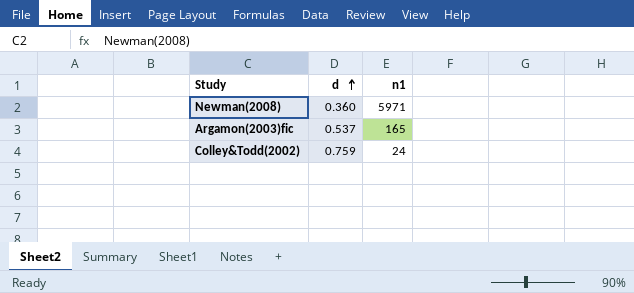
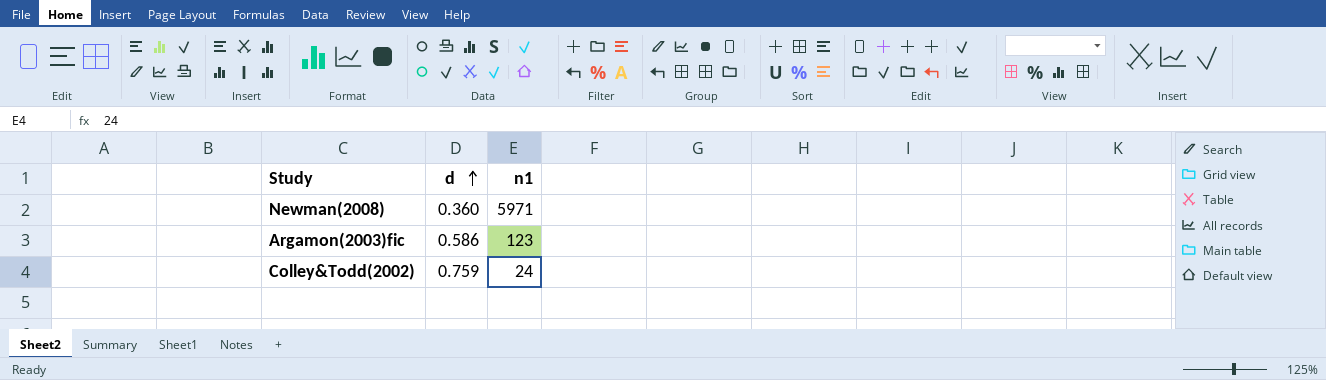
Argamon(2003)fic | d: 0.537 -> 0.586
Argamon(2003)fic | n1: 165 -> 123

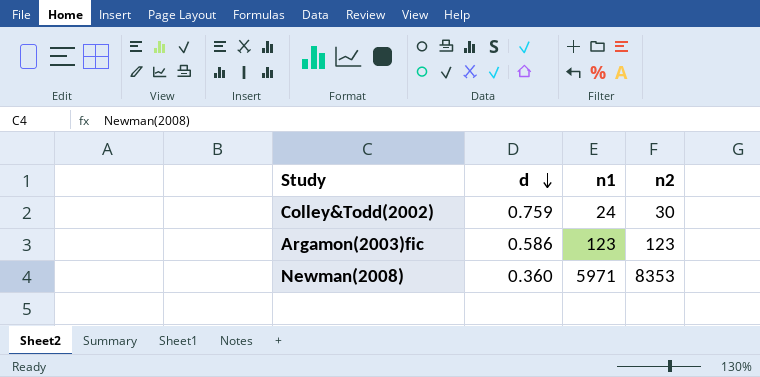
row order: d ascending -> d descending
column n2 | position: none -> 4

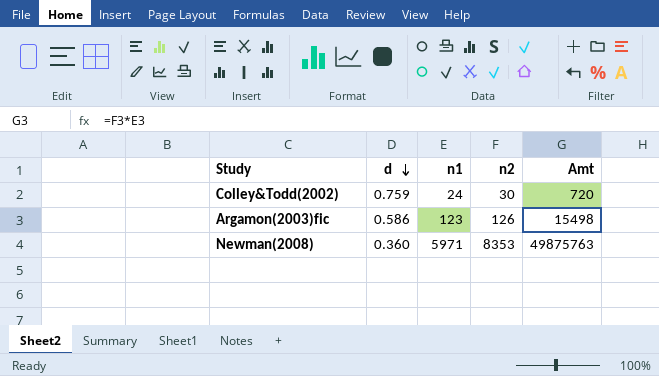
column Amt | formula: none -> [n1] * [n2]
Argamon(2003)fic | n2: 123 -> 126

